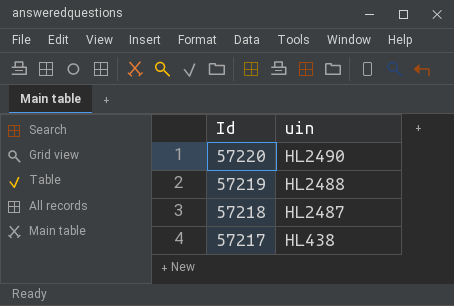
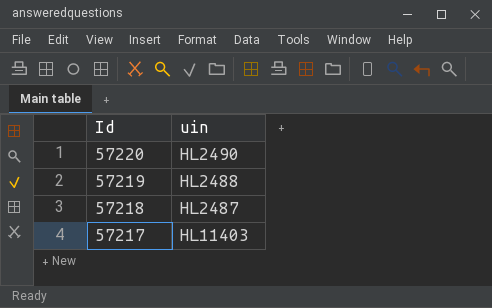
57217 | uin: HL438 -> HL11403

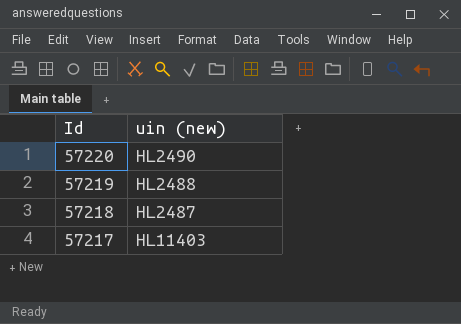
column name: uin -> uin (new)

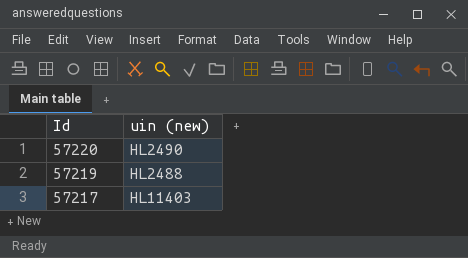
row 57218: HL2487 -> none

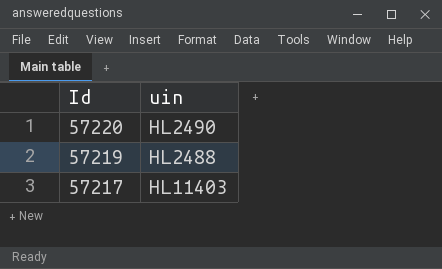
column name: uin (new) -> uin

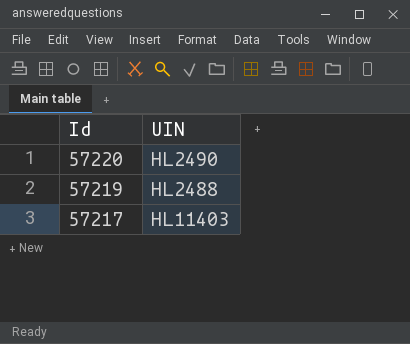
column name: uin -> UIN

